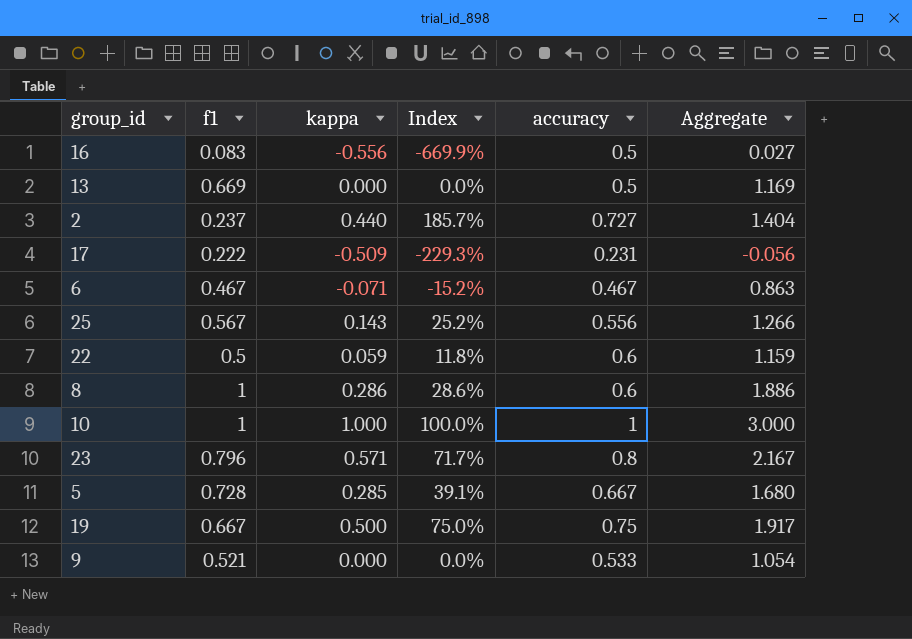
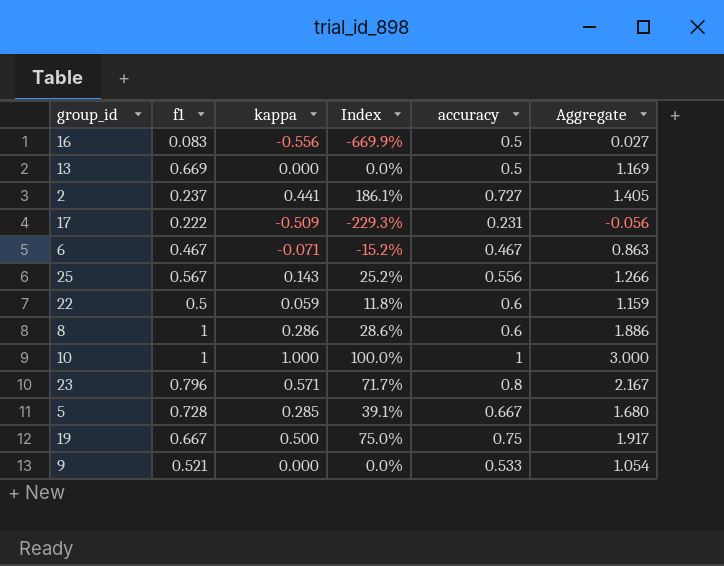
2 | kappa: 0.440 -> 0.441
2 | Index: 185.7% -> 186.1%
2 | Aggregate: 1.404 -> 1.405

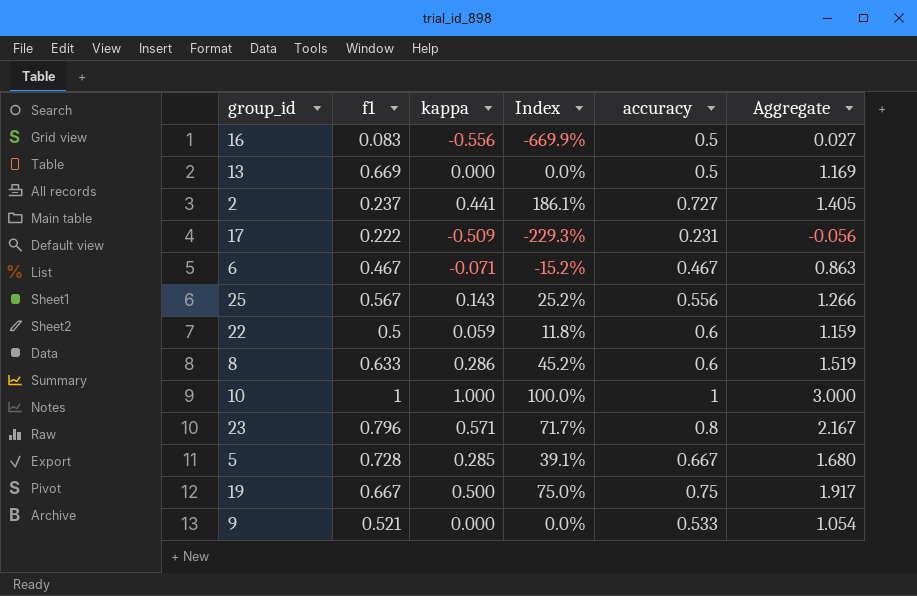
8 | f1: 1 -> 0.633
8 | Index: 28.6% -> 45.2%
8 | Aggregate: 1.886 -> 1.519

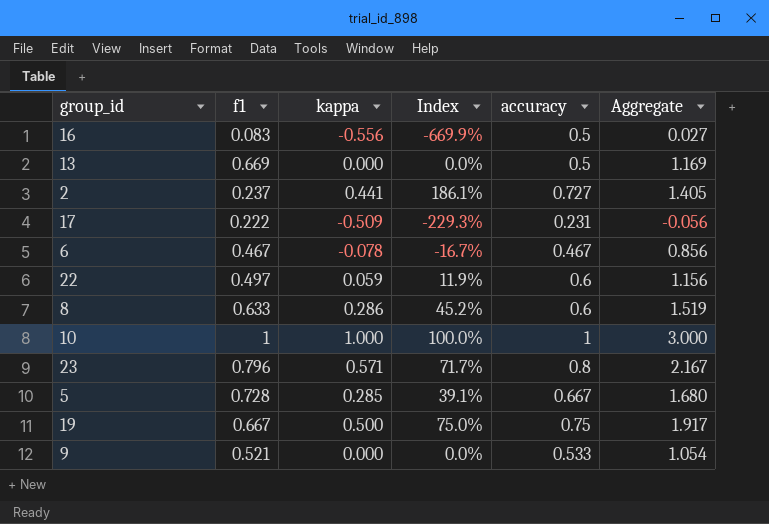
row 25: 0.567 | 0.143 | 25.2% | 0.556 | 1.266 -> none
6 | kappa: -0.071 -> -0.078
6 | Index: -15.2% -> -16.7%
6 | Aggregate: 0.863 -> 0.856
22 | f1: 0.5 -> 0.497
22 | Index: 11.8% -> 11.9%
22 | Aggregate: 1.159 -> 1.156

